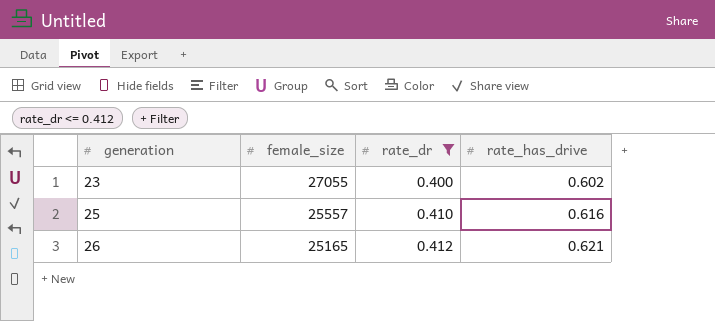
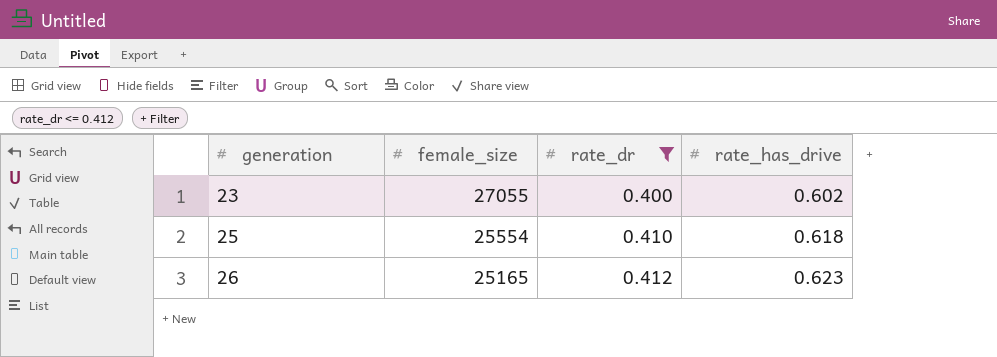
25 | female_size: 25557 -> 25554
25 | rate_has_drive: 0.616 -> 0.618
26 | rate_has_drive: 0.621 -> 0.623

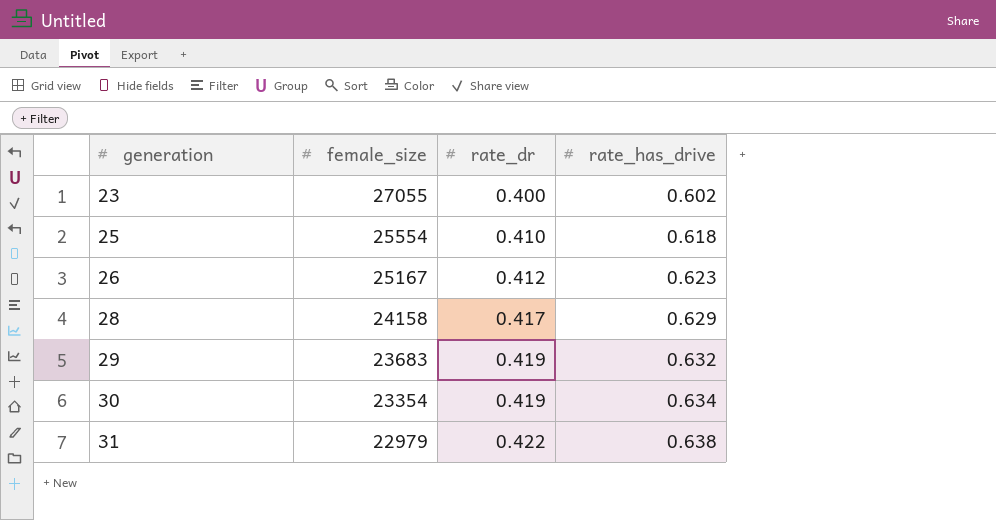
filter: rate_dr <= 0.412 -> none
26 | female_size: 25165 -> 25167

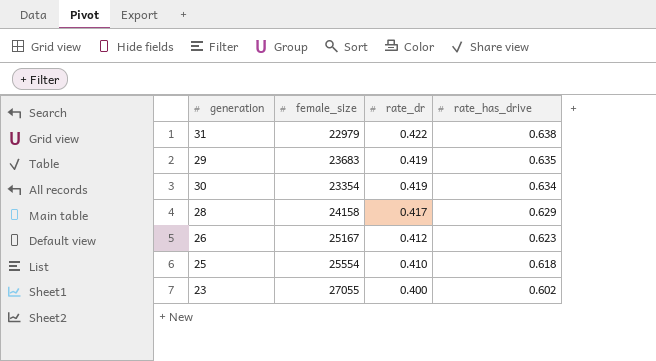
row order: generation ascending -> rate_dr descending
29 | rate_has_drive: 0.632 -> 0.635

